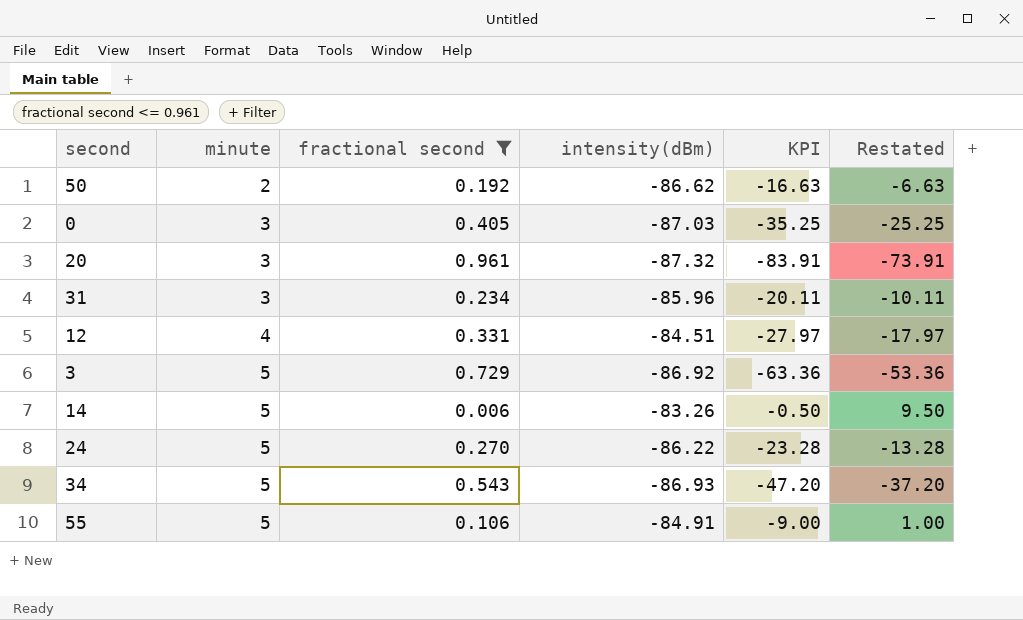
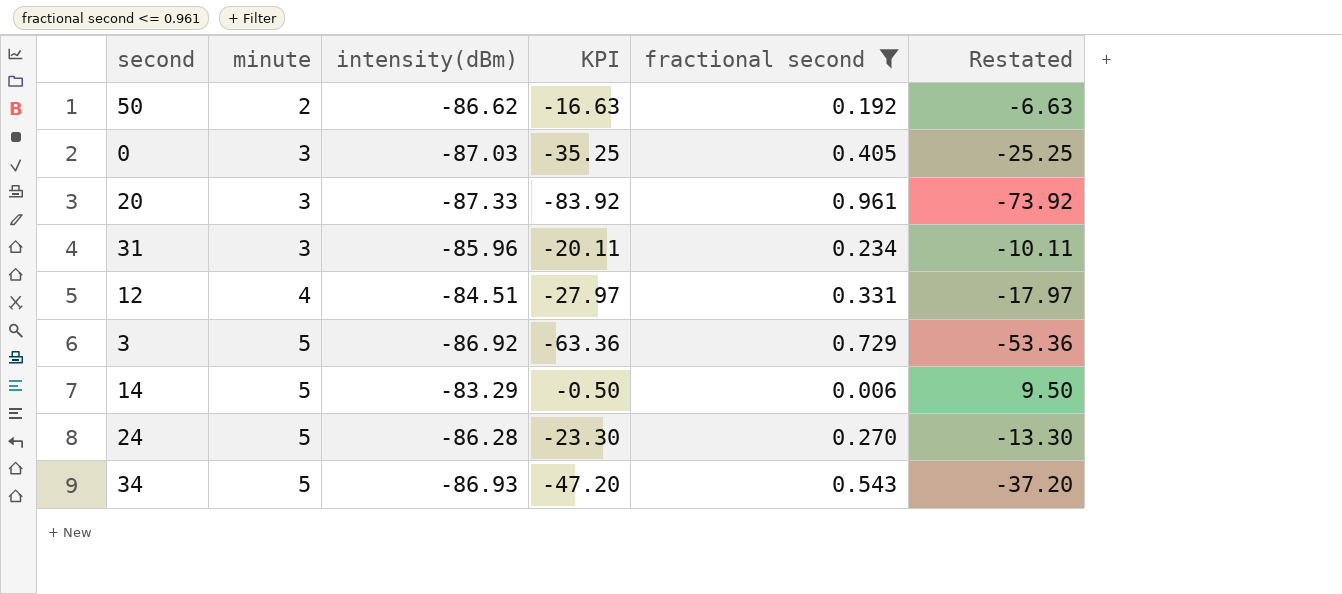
column fractional second | position: 3 -> 5
row 55: 5 | 0.106 | -84.91 | -9.00 | 1.00 -> none
20 | intensity(dBm): -87.32 -> -87.33
20 | KPI: -83.91 -> -83.92
20 | Restated: -73.91 -> -73.92
14 | intensity(dBm): -83.26 -> -83.29
24 | intensity(dBm): -86.22 -> -86.28
24 | KPI: -23.28 -> -23.30
24 | Restated: -13.28 -> -13.30

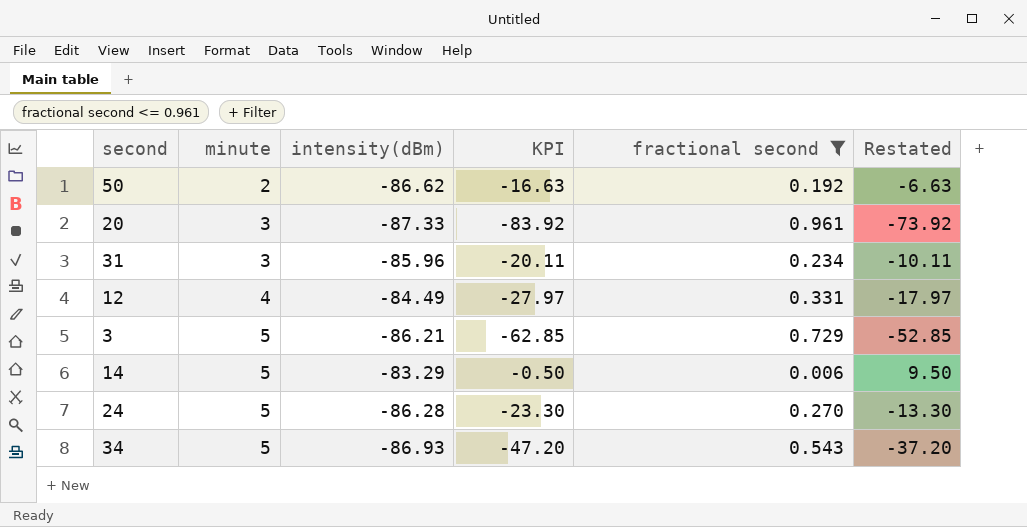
row 0: 3 | -87.03 | -35.25 | 0.405 | -25.25 -> none
12 | intensity(dBm): -84.51 -> -84.49
3 | intensity(dBm): -86.92 -> -86.21
3 | KPI: -63.36 -> -62.85
3 | Restated: -53.36 -> -52.85

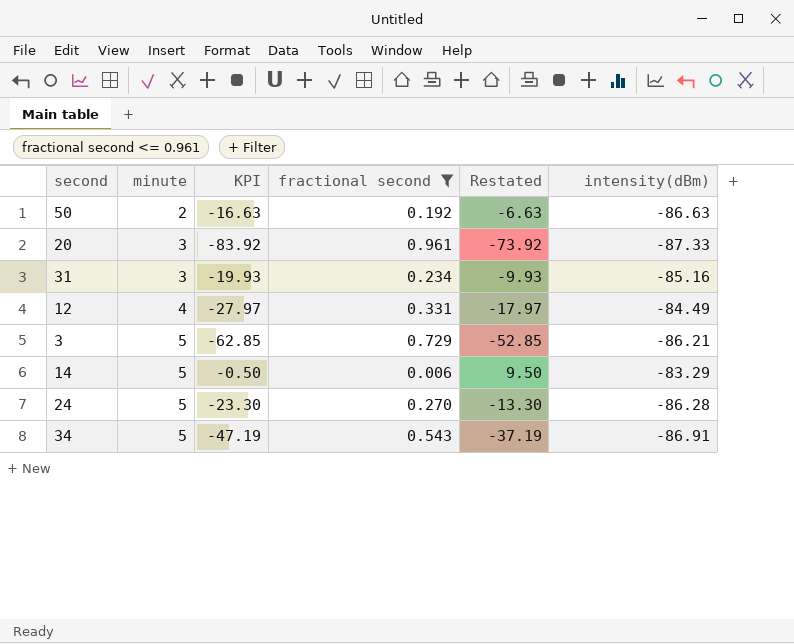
column intensity(dBm) | position: 3 -> 6
50 | intensity(dBm): -86.62 -> -86.63
31 | KPI: -20.11 -> -19.93
31 | Restated: -10.11 -> -9.93
31 | intensity(dBm): -85.96 -> -85.16
34 | KPI: -47.20 -> -47.19
34 | Restated: -37.20 -> -37.19
34 | intensity(dBm): -86.93 -> -86.91

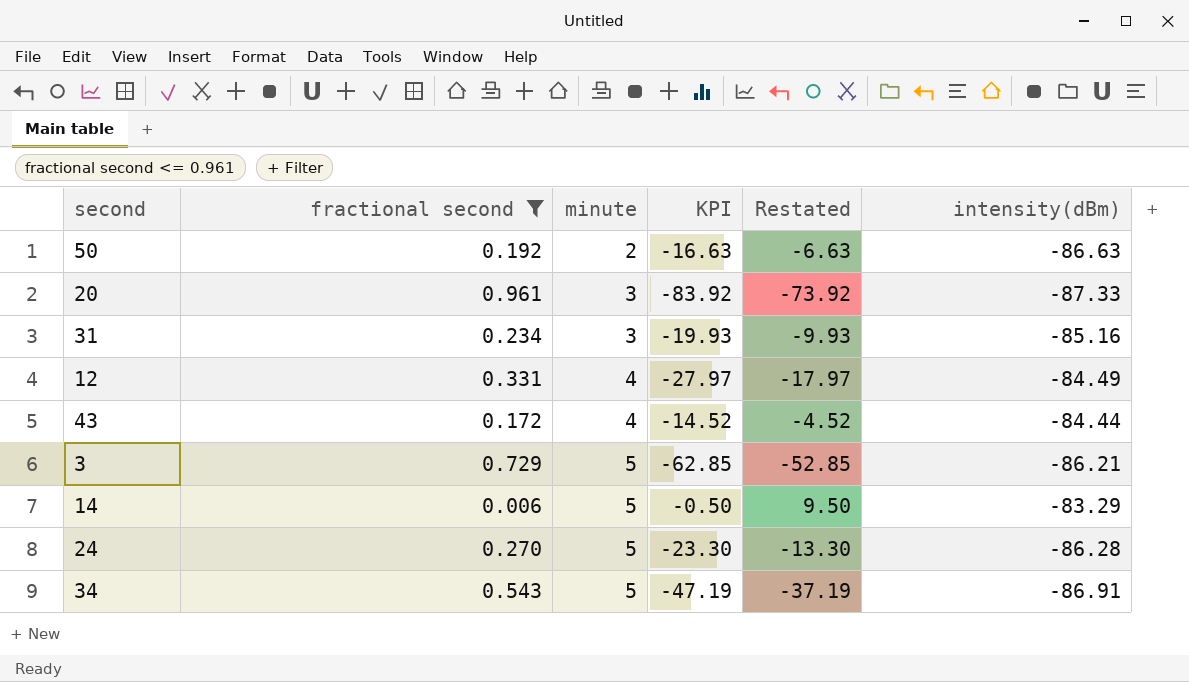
column fractional second | position: 4 -> 2
row 43: none -> 0.172 | 4 | -14.52 | -4.52 | -84.44

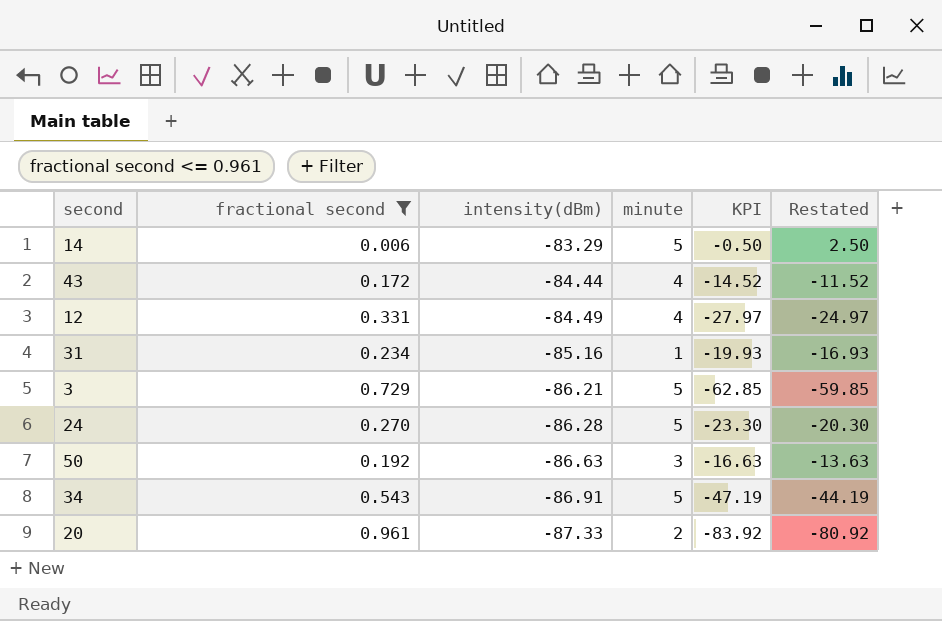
row order: minute ascending -> intensity(dBm) descending
column intensity(dBm) | position: 6 -> 3
column Restated | formula: [KPI] + 10 -> [KPI] + 3
31 | minute: 3 -> 1
50 | minute: 2 -> 3
20 | minute: 3 -> 2

